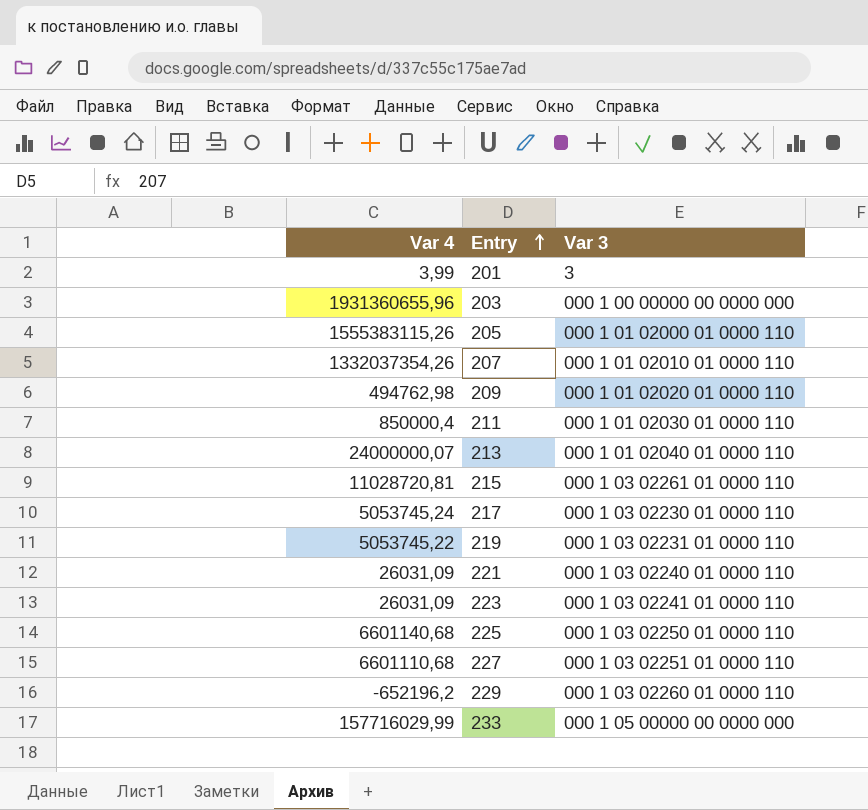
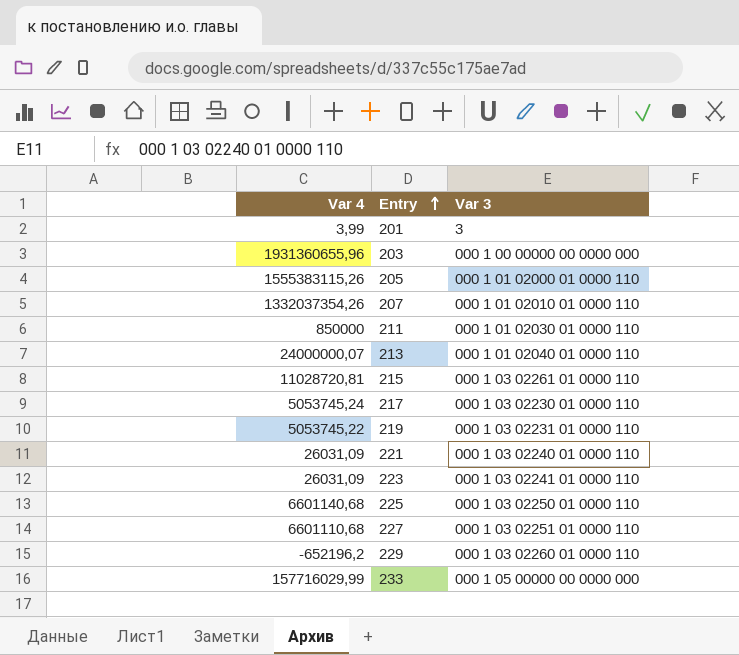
row 209: 494762,98 | 000 1 01 02020 01 0000 110 -> none
211 | Var 4: 850000,4 -> 850000

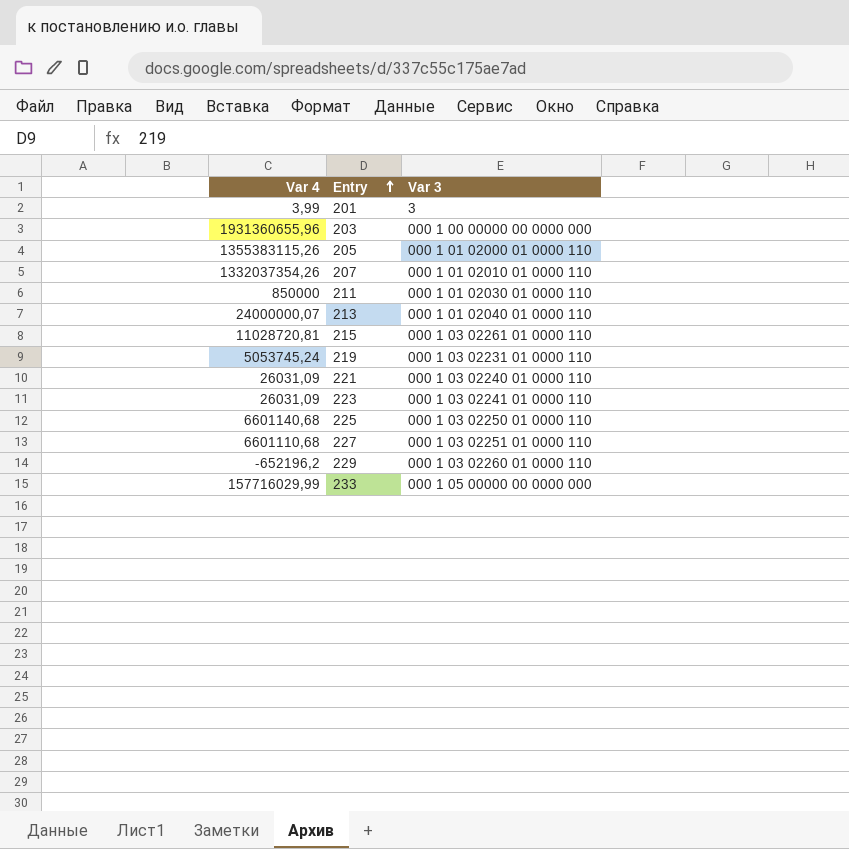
row 217: 5053745,24 | 000 1 03 02230 01 0000 110 -> none
205 | Var 4: 1555383115,26 -> 1355383115,26
219 | Var 4: 5053745,22 -> 5053745,24

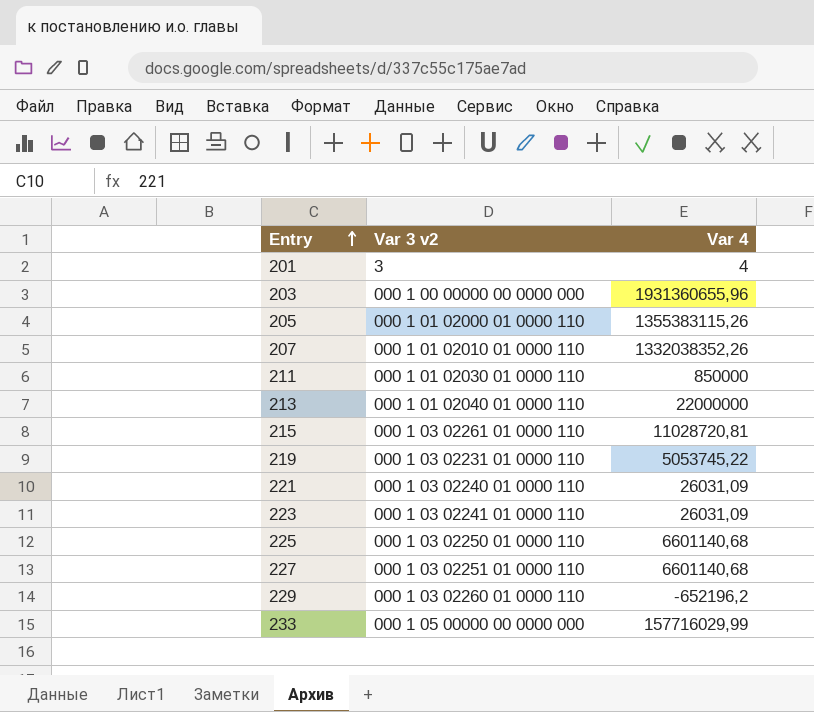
column name: Var 3 -> Var 3 v2
column Var 4 | position: 1 -> 3
201 | Var 4: 3,99 -> 4
207 | Var 4: 1332037354,26 -> 1332038352,26
213 | Var 4: 24000000,07 -> 22000000
219 | Var 4: 5053745,24 -> 5053745,22
227 | Var 4: 6601110,68 -> 6601140,68

